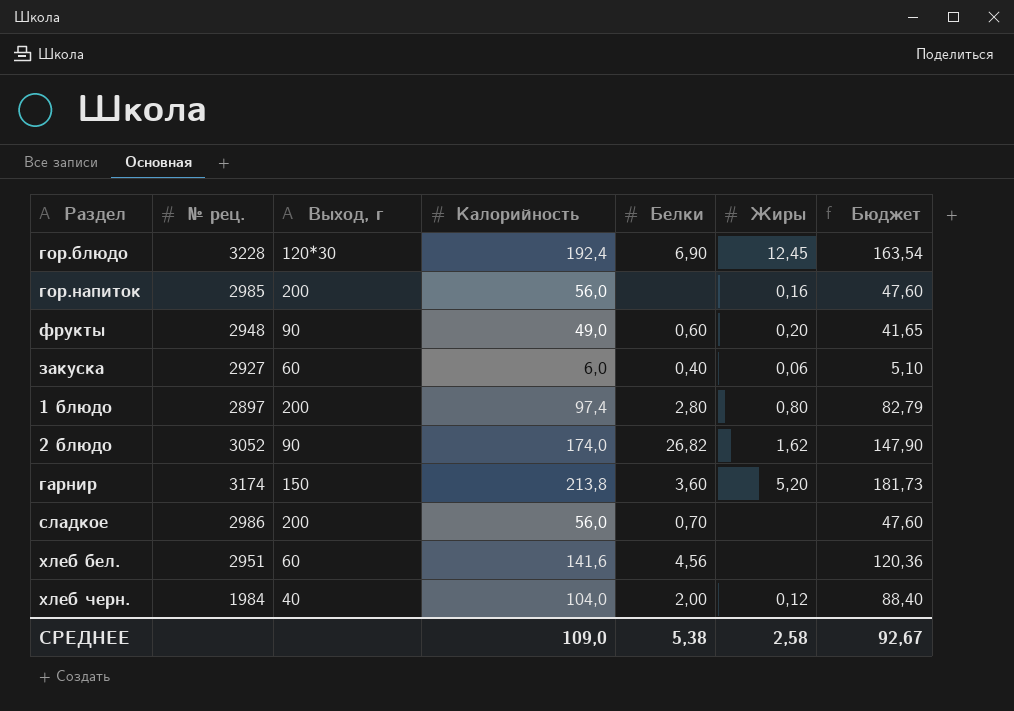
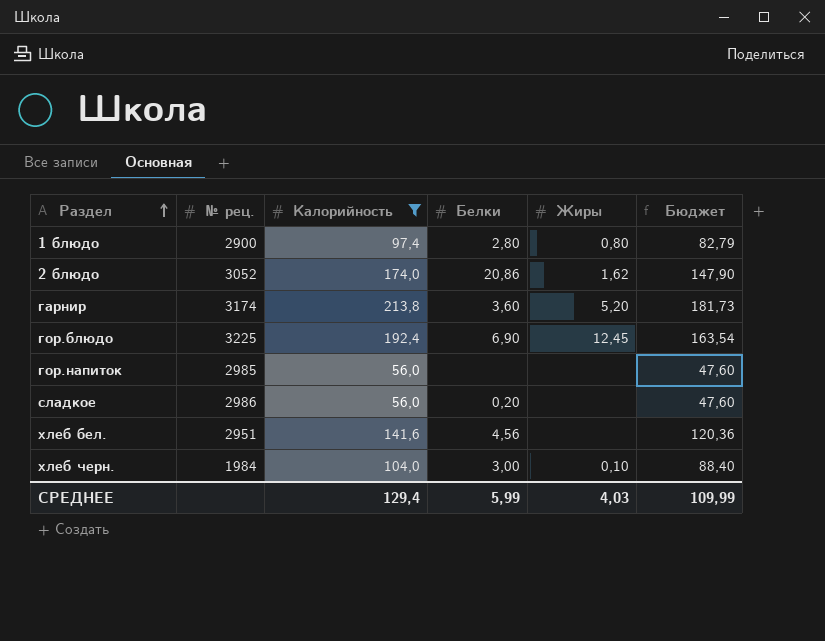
filter: none -> Калорийность >= 56,0
row order: none -> Раздел ascending
column Выход, г | position: 3 -> none
1 блюдо | № рец.: 2897 -> 2900
2 блюдо | Белки: 26,82 -> 20,86
гор.блюдо | № рец.: 3228 -> 3225
гор.напиток | Жиры: 0,16 -> none
сладкое | Белки: 0,70 -> 0,20
хлеб черн. | Белки: 2,00 -> 3,00
хлеб черн. | Жиры: 0,12 -> 0,10
СРЕДНЕЕ | Калорийность: 109,0 -> 129,4
СРЕДНЕЕ | Белки: 5,38 -> 5,99
СРЕДНЕЕ | Жиры: 2,58 -> 4,03
СРЕДНЕЕ | Бюджет: 92,67 -> 109,99

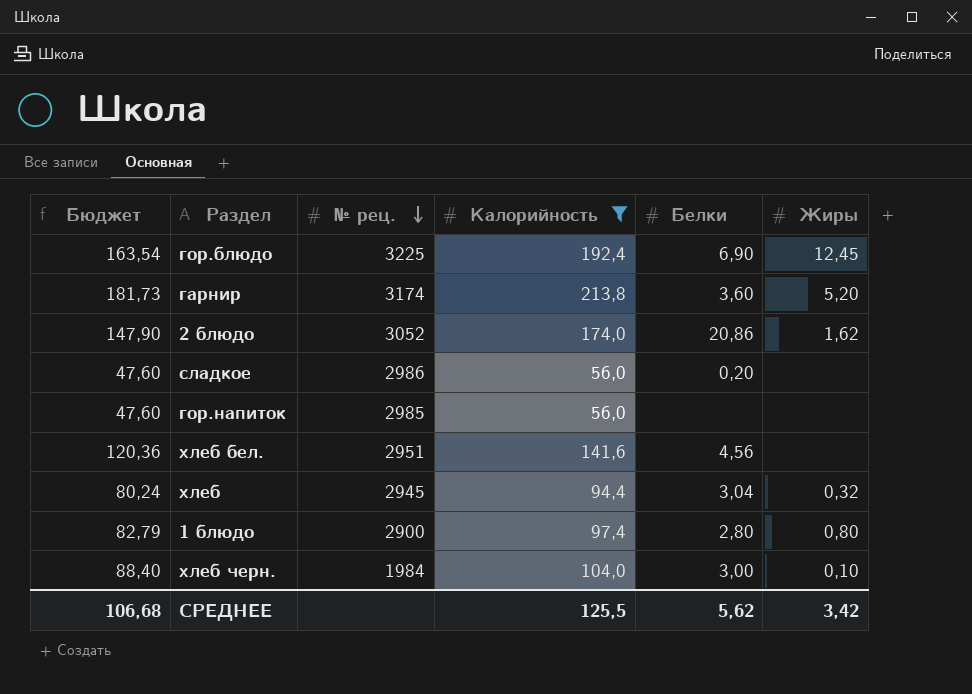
row order: Раздел ascending -> № рец. descending
column Бюджет | position: 6 -> 1
row хлеб: none -> 80,24 | 2945 | 94,4 | 3,04 | 0,32
СРЕДНЕЕ | Бюджет: 109,99 -> 106,68
СРЕДНЕЕ | Калорийность: 129,4 -> 125,5
СРЕДНЕЕ | Белки: 5,99 -> 5,62
СРЕДНЕЕ | Жиры: 4,03 -> 3,42

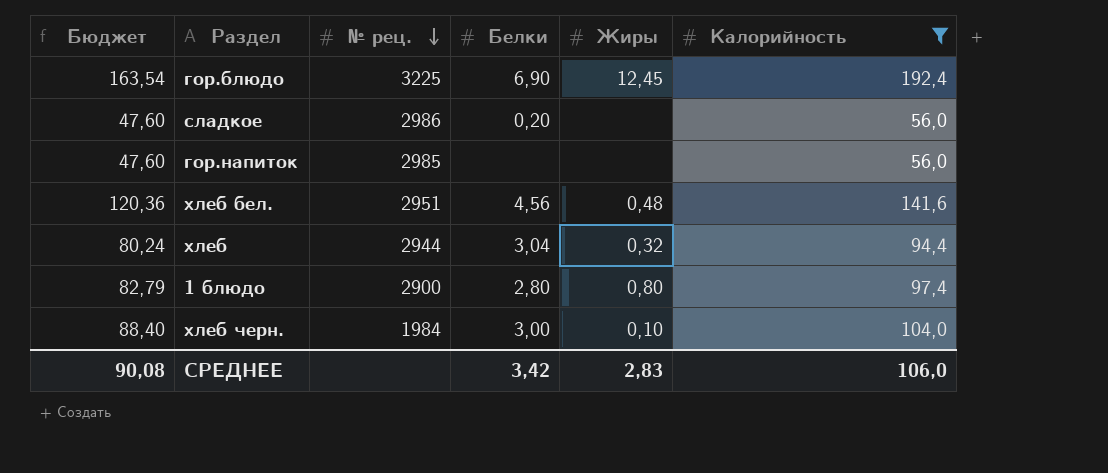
column Калорийность | position: 4 -> 6
row гарнир: 181,73 | 3174 | 213,8 | 3,60 | 5,20 -> none
row 2 блюдо: 147,90 | 3052 | 174,0 | 20,86 | 1,62 -> none
хлеб бел. | Жиры: none -> 0,48
хлеб | № рец.: 2945 -> 2944
СРЕДНЕЕ | Бюджет: 106,68 -> 90,08
СРЕДНЕЕ | Белки: 5,62 -> 3,42
СРЕДНЕЕ | Жиры: 3,42 -> 2,83
СРЕДНЕЕ | Калорийность: 125,5 -> 106,0

